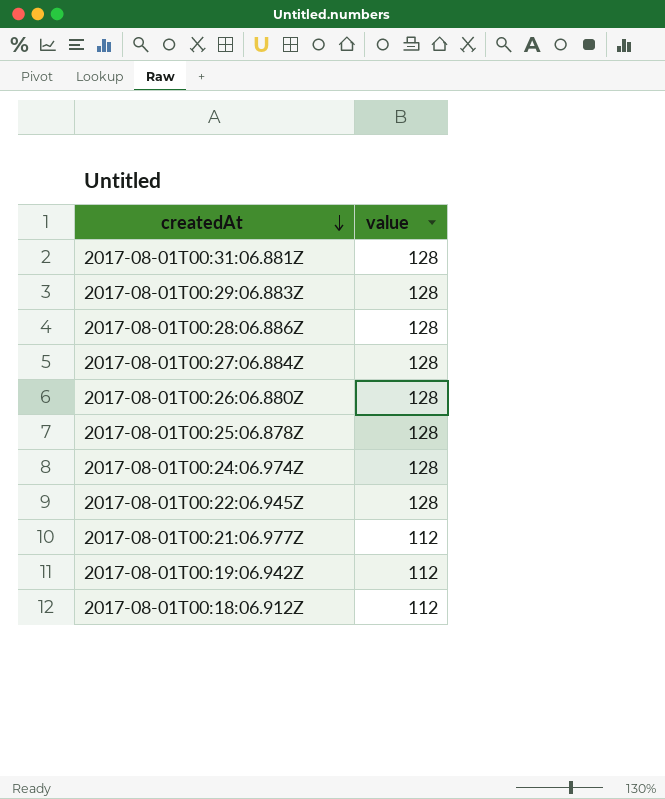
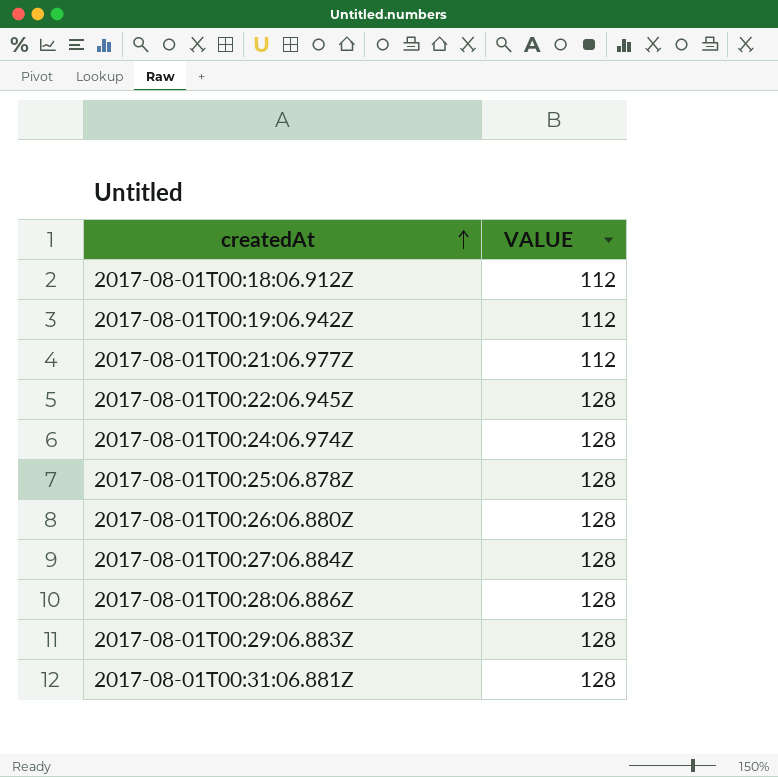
row order: createdAt descending -> createdAt ascending
column name: value -> VALUE

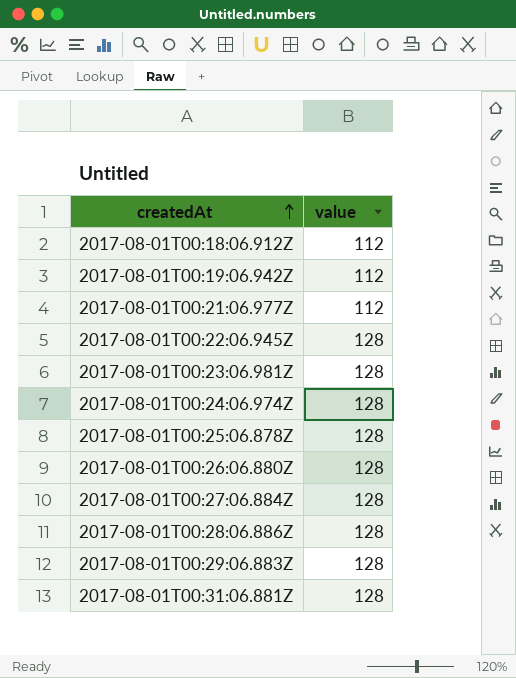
column name: VALUE -> value
row 2017-08-01T00:23:06.981Z: none -> 128

